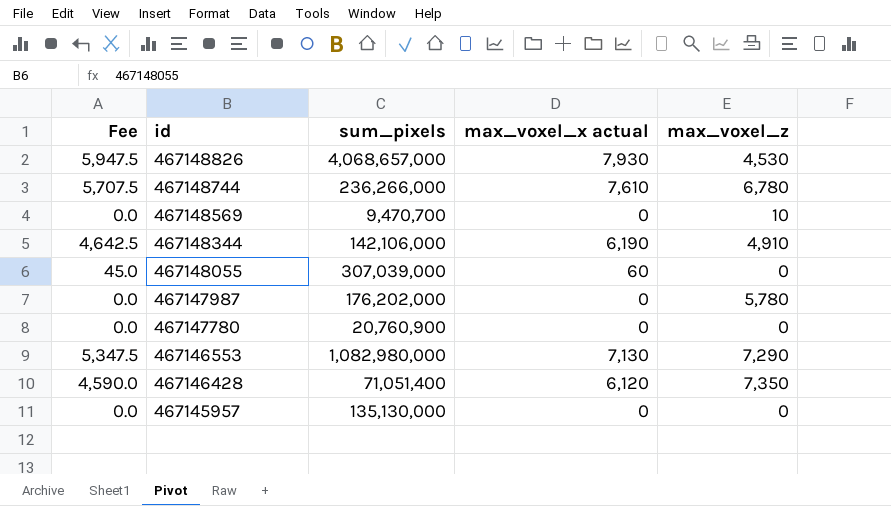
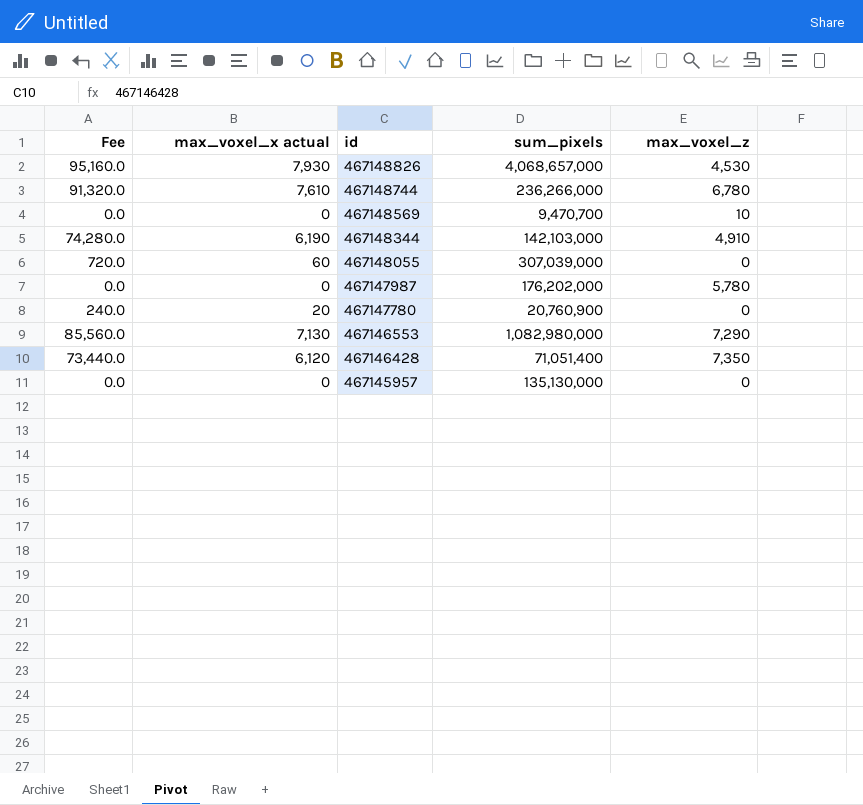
column Fee | formula: [max_voxel_x actual] * 0.75 -> [max_voxel_x actual] * 12
column max_voxel_x actual | position: 4 -> 2
467148344 | sum_pixels: 142,106,000 -> 142,103,000
467147780 | max_voxel_x actual: 0 -> 20

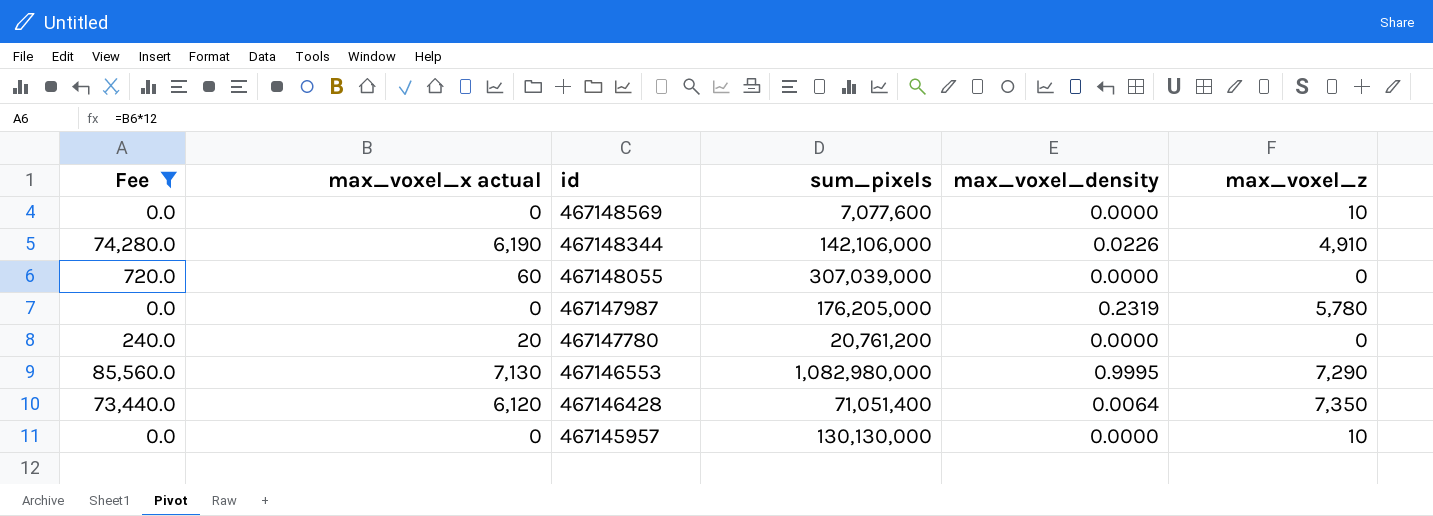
filter: none -> Fee <= 85,560.0
column max_voxel_density | position: none -> 5
467148569 | sum_pixels: 9,470,700 -> 7,077,600
467148344 | sum_pixels: 142,103,000 -> 142,106,000
467147987 | sum_pixels: 176,202,000 -> 176,205,000
467147780 | sum_pixels: 20,760,900 -> 20,761,200
467145957 | sum_pixels: 135,130,000 -> 130,130,000
467145957 | max_voxel_z: 0 -> 10

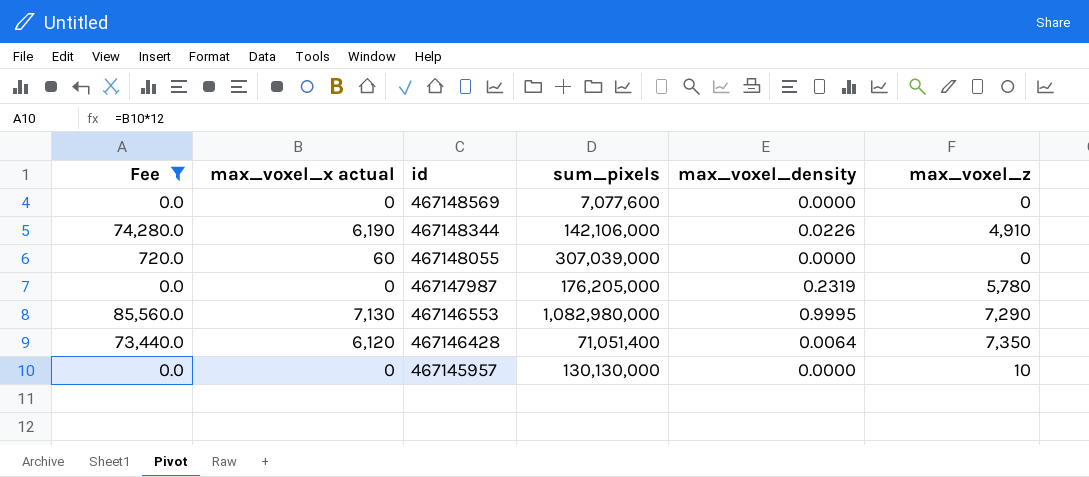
row 467147780: 240.0 | 20 | 20,761,200 | 0.0000 | 0 -> none
467148569 | max_voxel_z: 10 -> 0

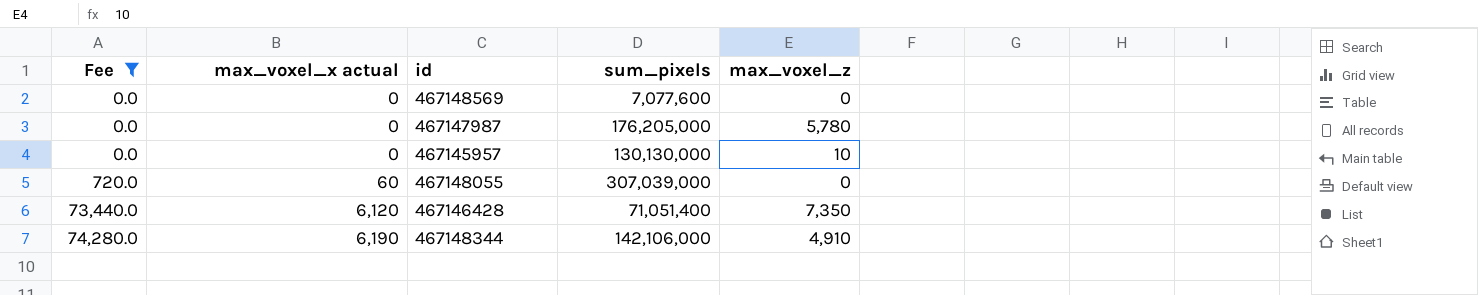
row order: id descending -> Fee ascending
column max_voxel_density | position: 5 -> none
row 467146553: 85,560.0 | 7,130 | 1,082,980,000 | 0.9995 | 7,290 -> none

